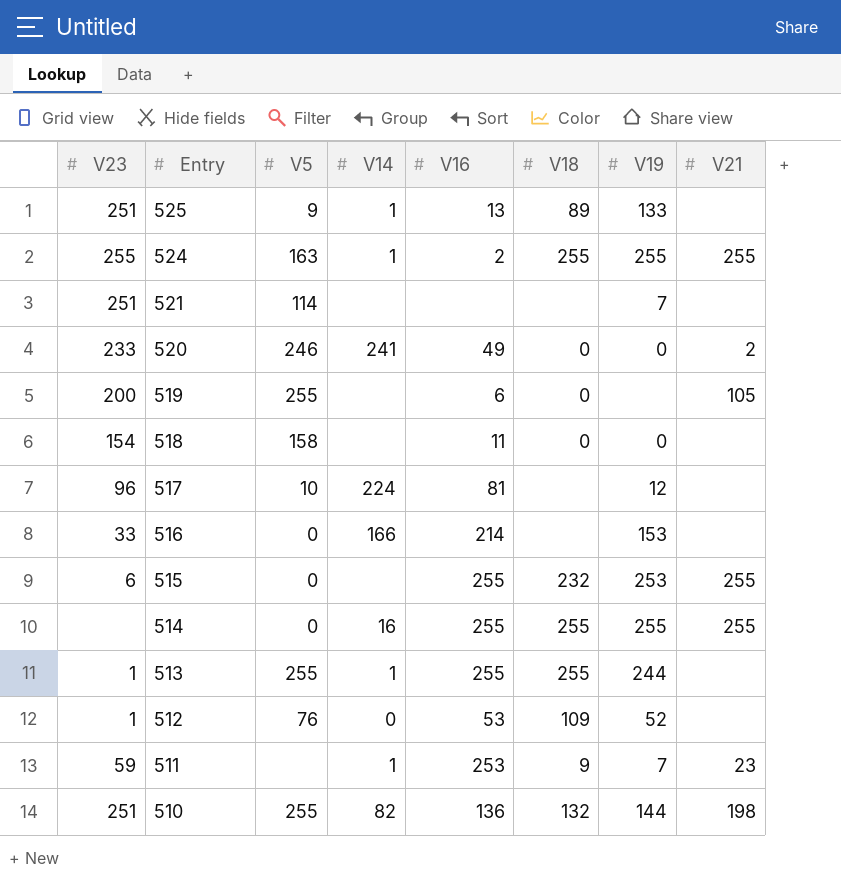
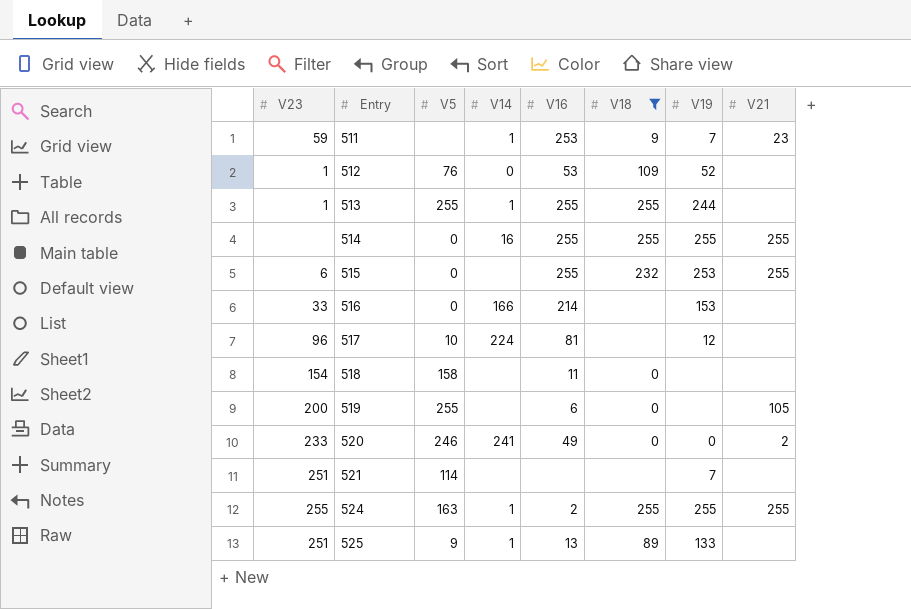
filter: none -> V18 != 132
row order: Entry descending -> Entry ascending
518 | V19: 0 -> none

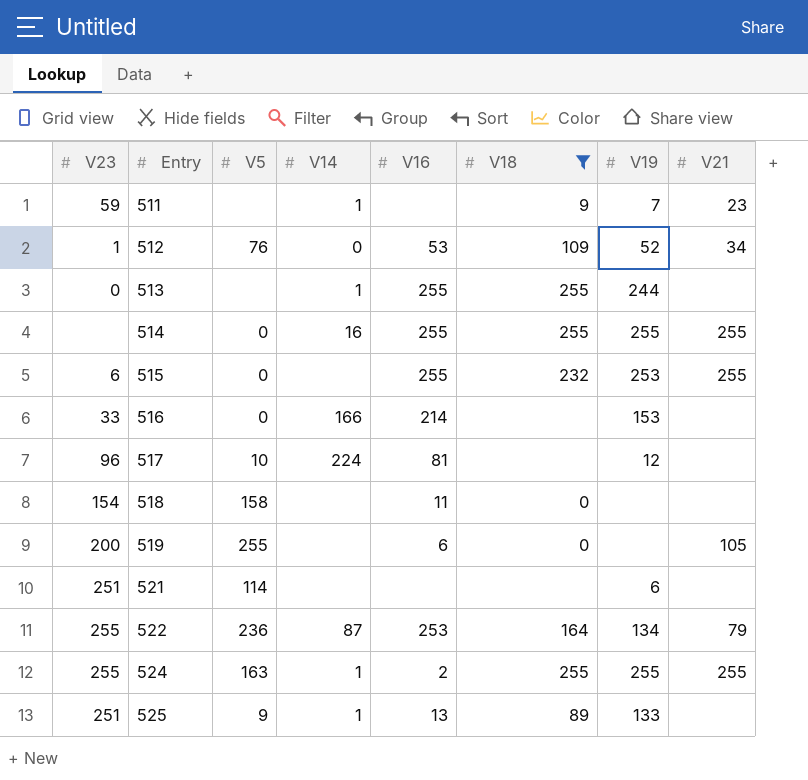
row 520: 233 | 246 | 241 | 49 | 0 | 0 | 2 -> none
511 | V16: 253 -> none
512 | V21: none -> 34
513 | V23: 1 -> 0
513 | V5: 255 -> none
521 | V19: 7 -> 6
row 522: none -> 255 | 236 | 87 | 253 | 164 | 134 | 79

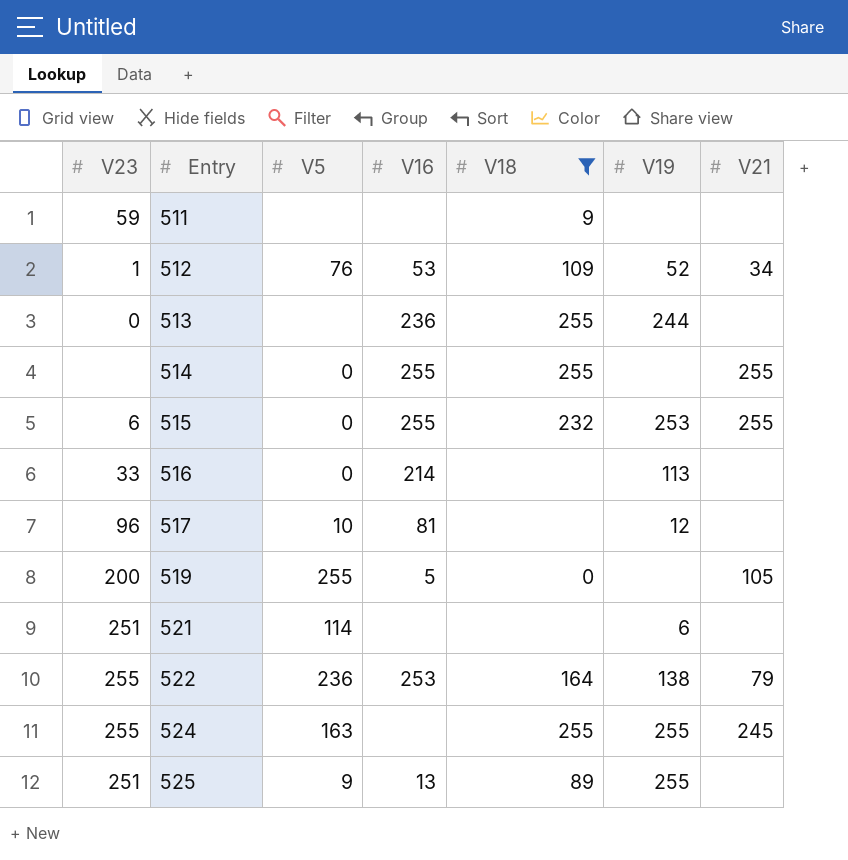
column V14 | position: 4 -> none
row 518: 154 | 158 | none | 11 | 0 | none | none -> none
511 | V19: 7 -> none
511 | V21: 23 -> none
513 | V16: 255 -> 236
514 | V19: 255 -> none
516 | V19: 153 -> 113
519 | V16: 6 -> 5
522 | V19: 134 -> 138
524 | V16: 2 -> none
524 | V21: 255 -> 245
525 | V19: 133 -> 255

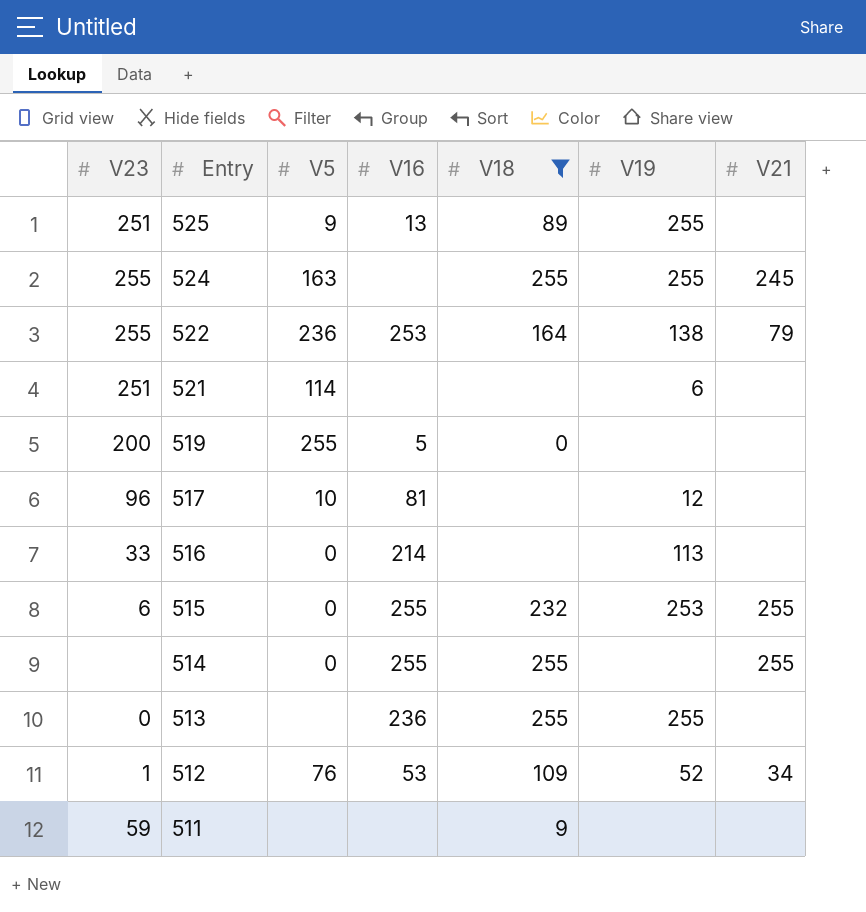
row order: Entry ascending -> Entry descending
519 | V21: 105 -> none
513 | V19: 244 -> 255

